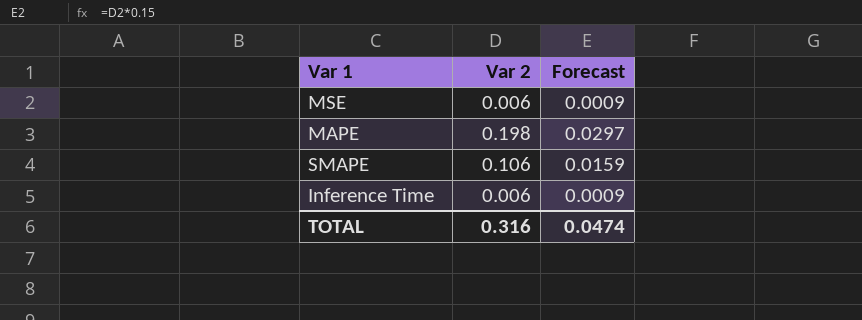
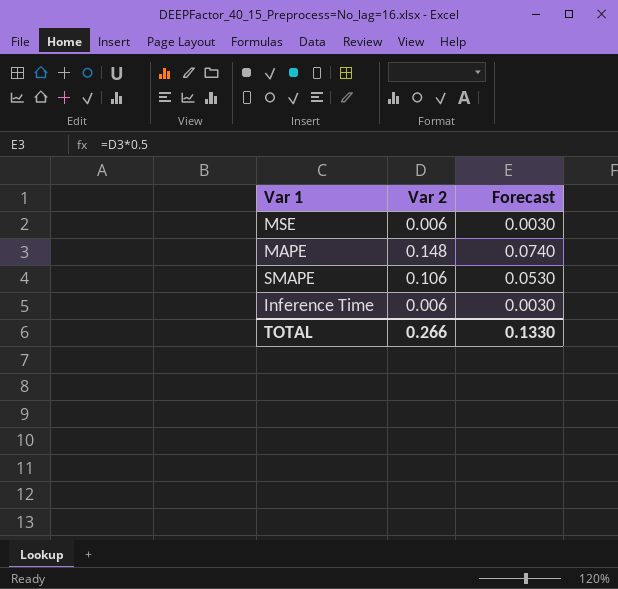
column Forecast | formula: [Var 2] * 0.15 -> [Var 2] * 0.5
MAPE | Var 2: 0.198 -> 0.148
TOTAL | Var 2: 0.316 -> 0.266
TOTAL | Forecast: 0.0474 -> 0.1330

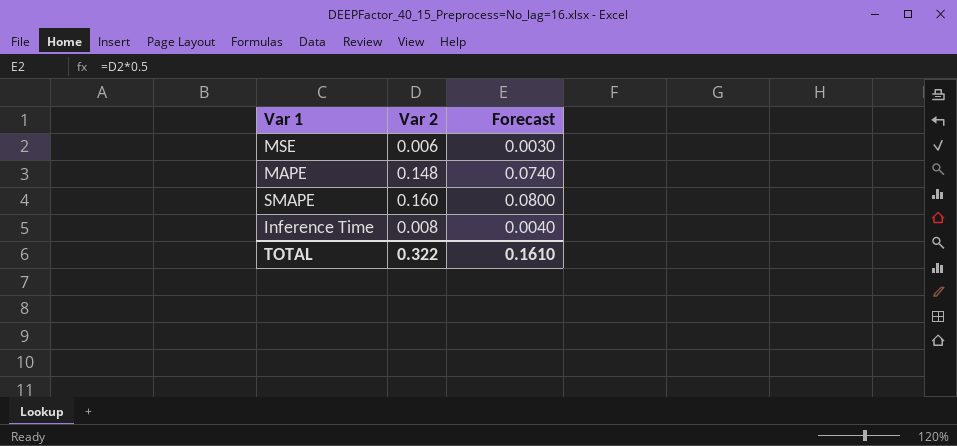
SMAPE | Var 2: 0.106 -> 0.160
SMAPE | Forecast: 0.0530 -> 0.0800
Inference Time | Var 2: 0.006 -> 0.008
Inference Time | Forecast: 0.0030 -> 0.0040
TOTAL | Var 2: 0.266 -> 0.322
TOTAL | Forecast: 0.1330 -> 0.1610

